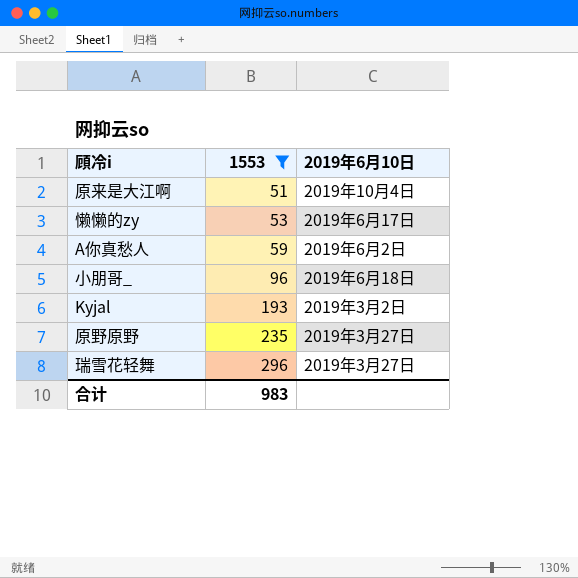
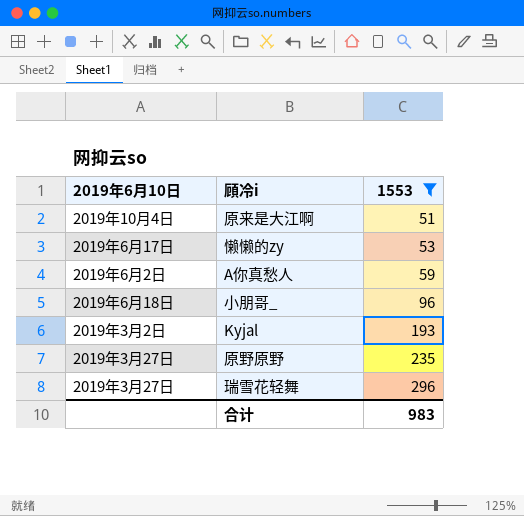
column 2019年6月10日 | position: 3 -> 1

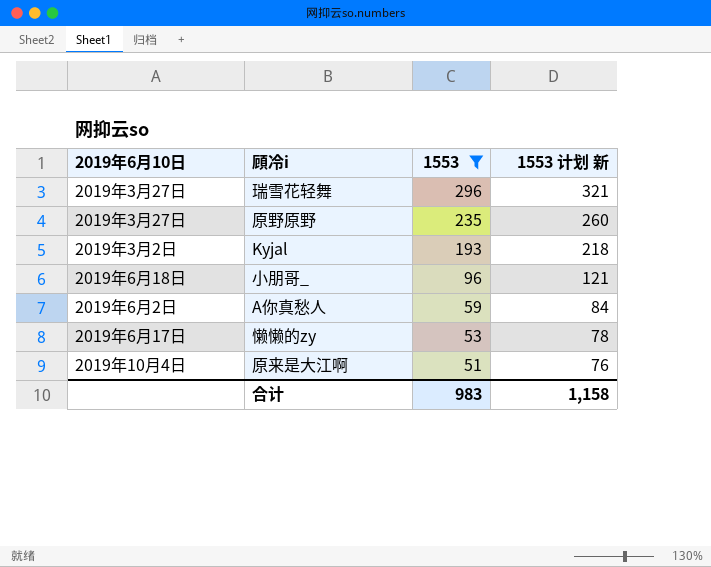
row order: 1553 ascending -> 1553 descending
column 1553 计划 新 | formula: none -> [1553] + 25

